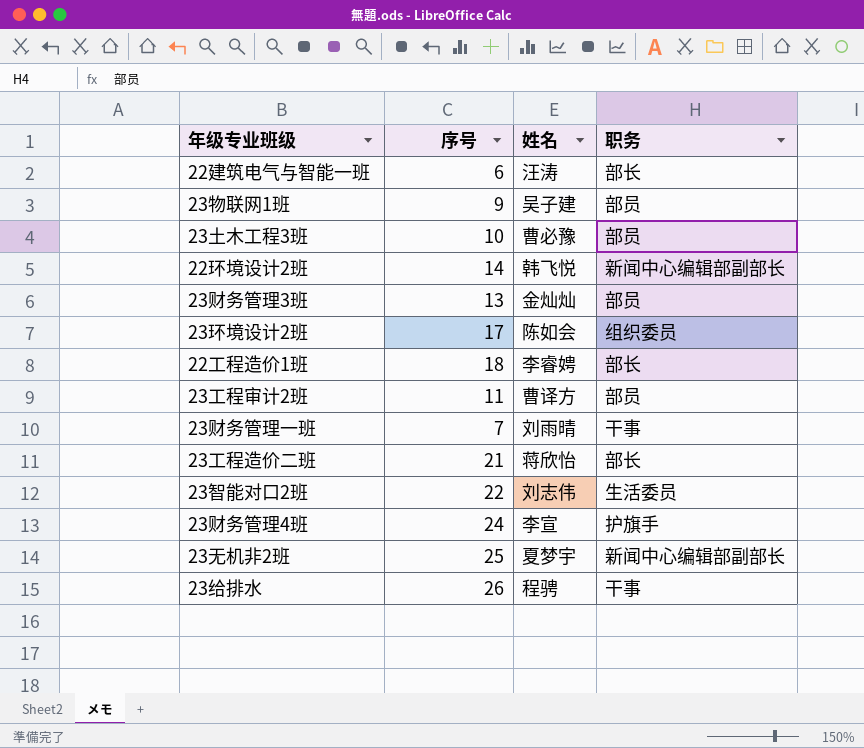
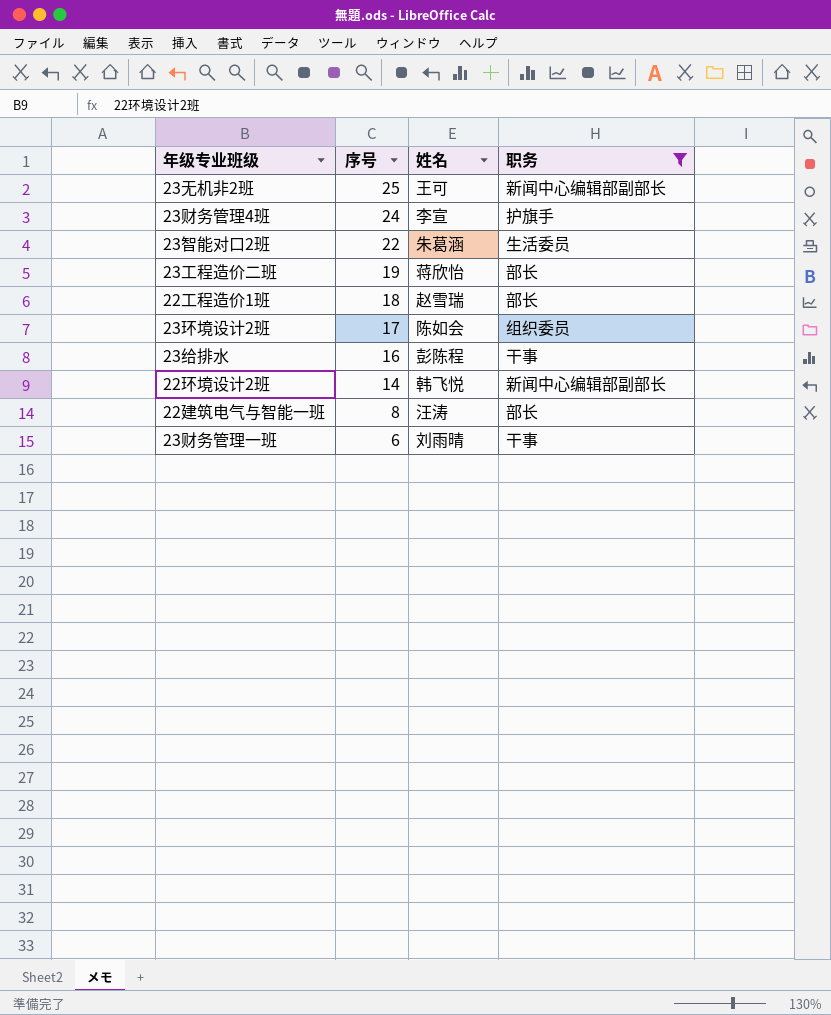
filter: none -> 职务 != 部员
row order: none -> 序号 descending
23无机非2班 | 姓名: 夏梦宇 -> 王可
23智能对口2班 | 姓名: 刘志伟 -> 朱葛涵
23工程造价二班 | 序号: 21 -> 19
22工程造价1班 | 姓名: 李睿娉 -> 赵雪瑞
23给排水 | 序号: 26 -> 16
23给排水 | 姓名: 程骋 -> 彭陈程
22建筑电气与智能一班 | 序号: 6 -> 8
23财务管理一班 | 序号: 7 -> 6

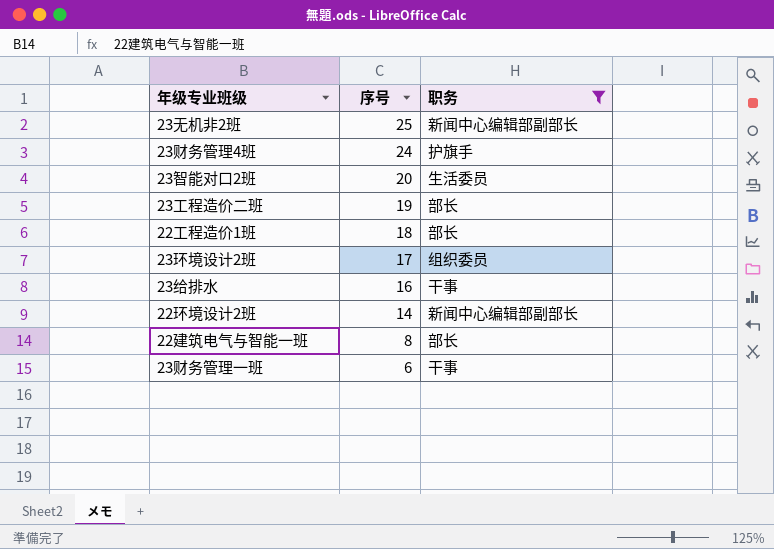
column 姓名 | position: 3 -> none
23智能对口2班 | 序号: 22 -> 20

